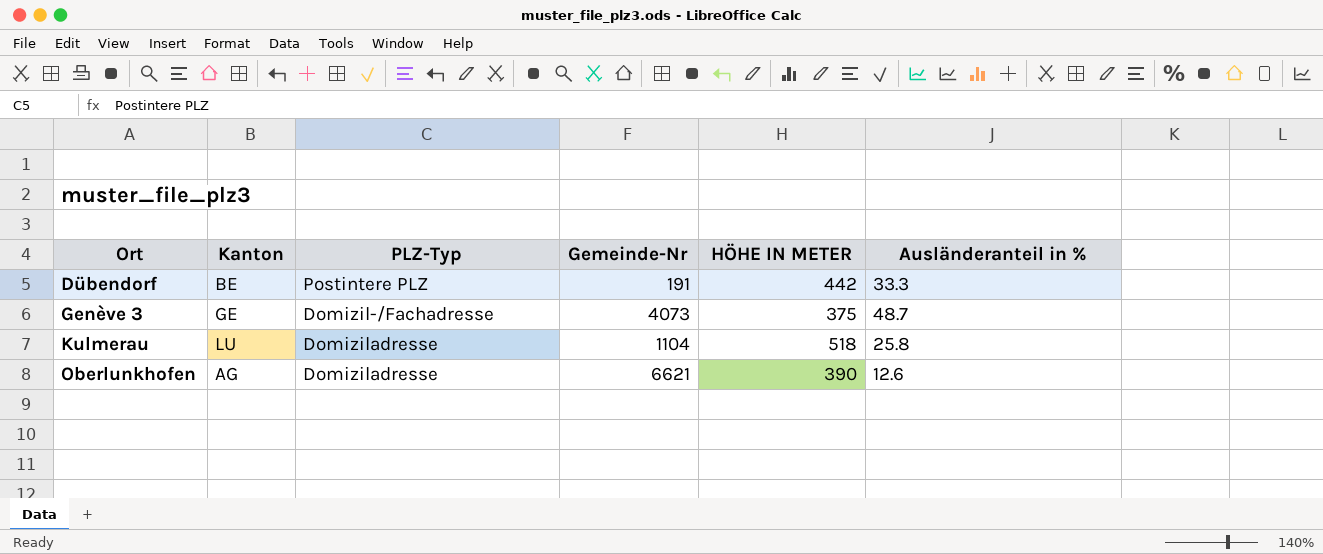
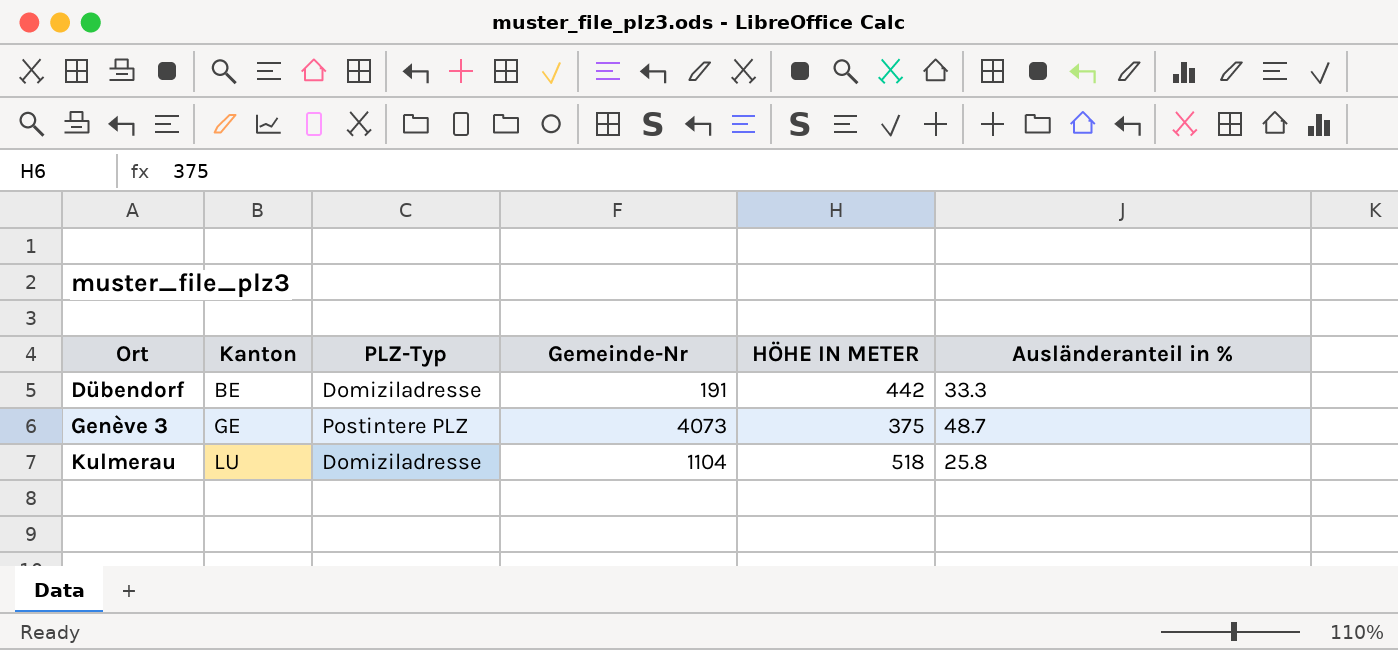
row Oberlunkhofen: AG | Domiziladresse | 6621 | 390 | 12.6 -> none
Dübendorf | PLZ-Typ: Postintere PLZ -> Domiziladresse
Genève 3 | PLZ-Typ: Domizil-/Fachadresse -> Postintere PLZ

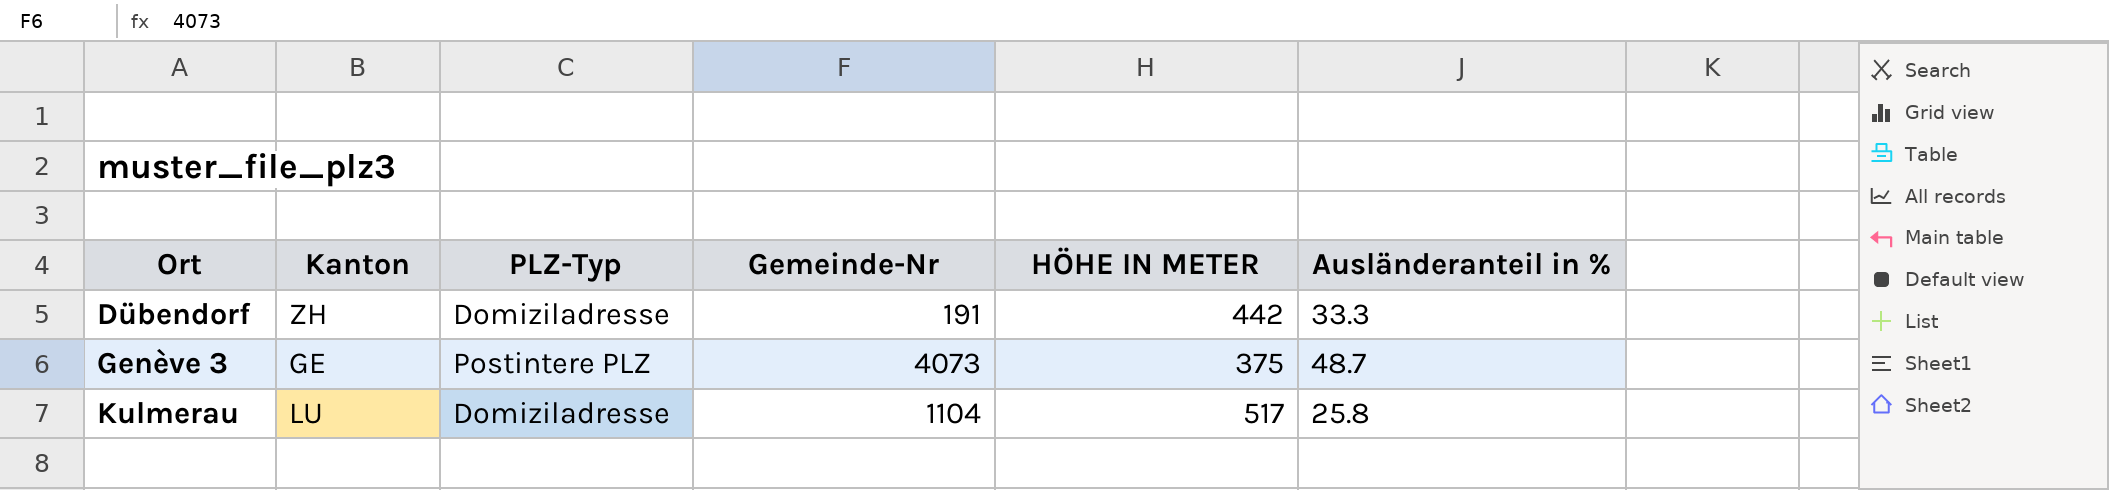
Dübendorf | Kanton: BE -> ZH
Kulmerau | HÖHE IN METER: 518 -> 517

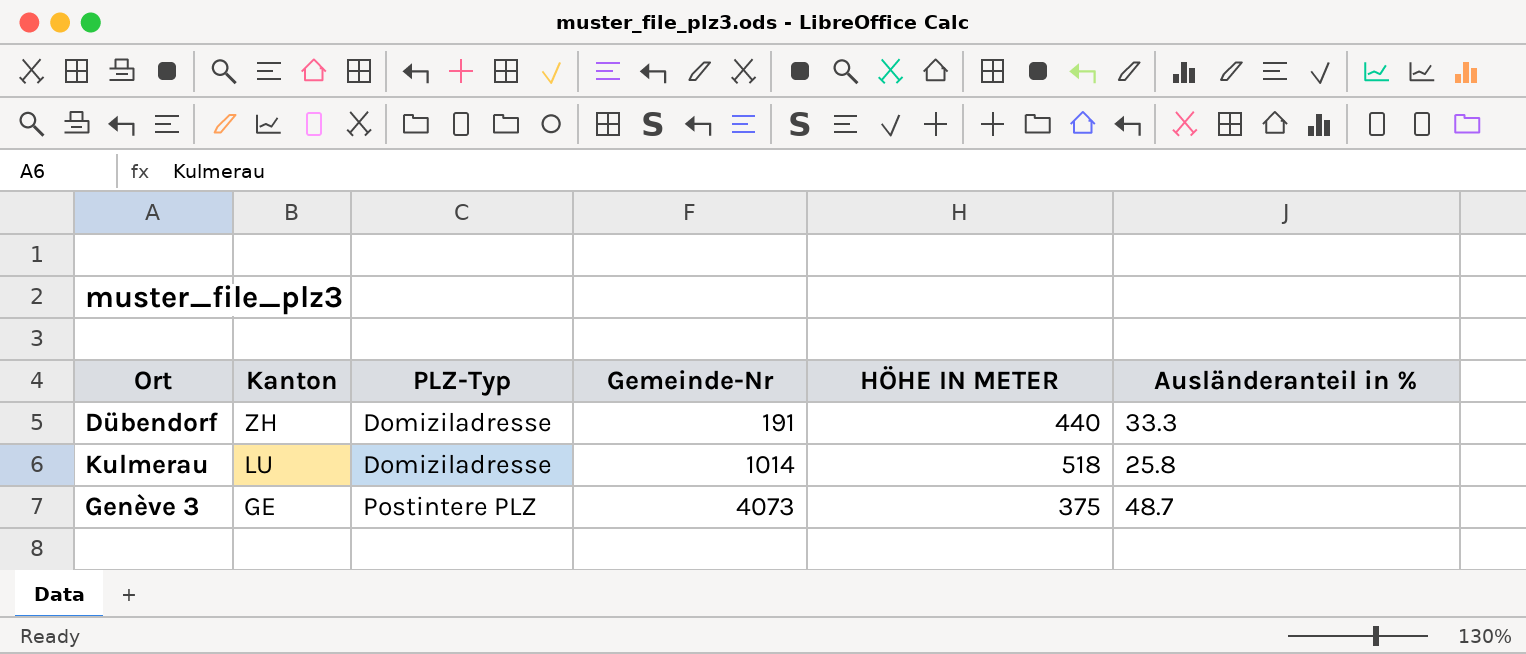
row order: Ort ascending -> Kanton descending
Dübendorf | HÖHE IN METER: 442 -> 440
Kulmerau | Gemeinde-Nr: 1104 -> 1014
Kulmerau | HÖHE IN METER: 517 -> 518

